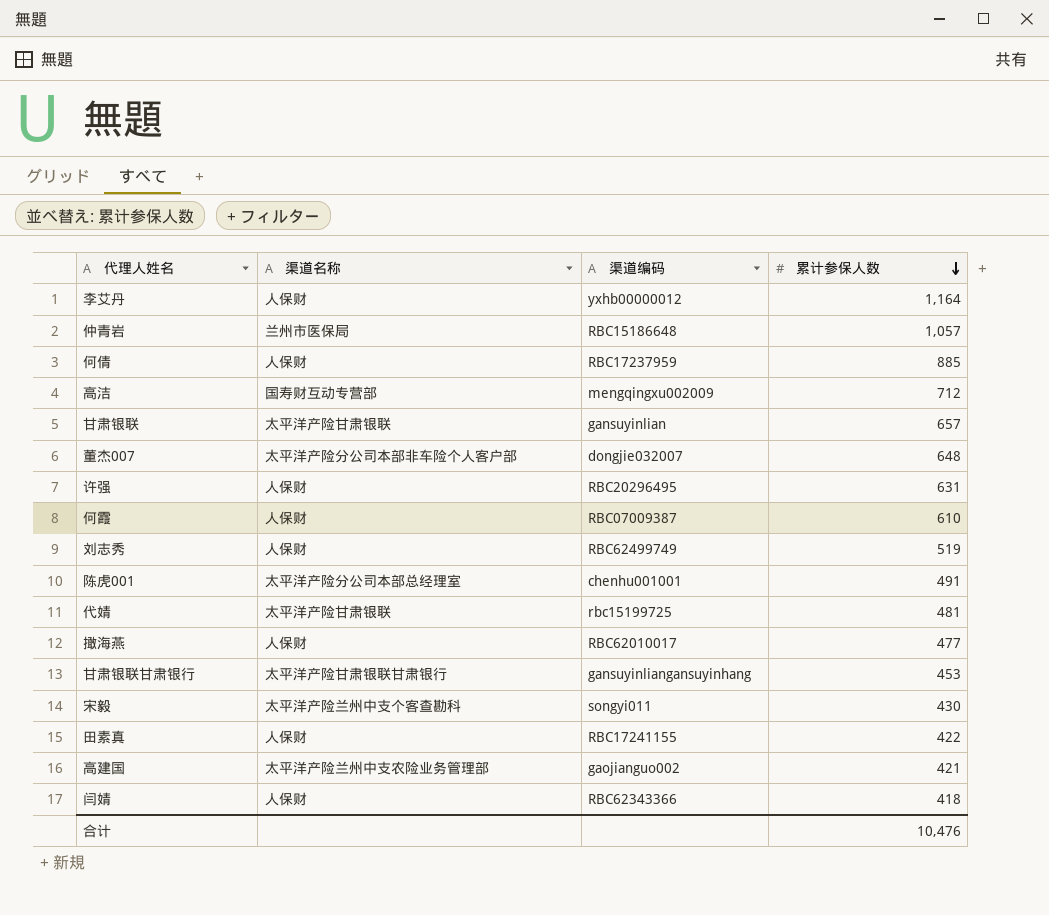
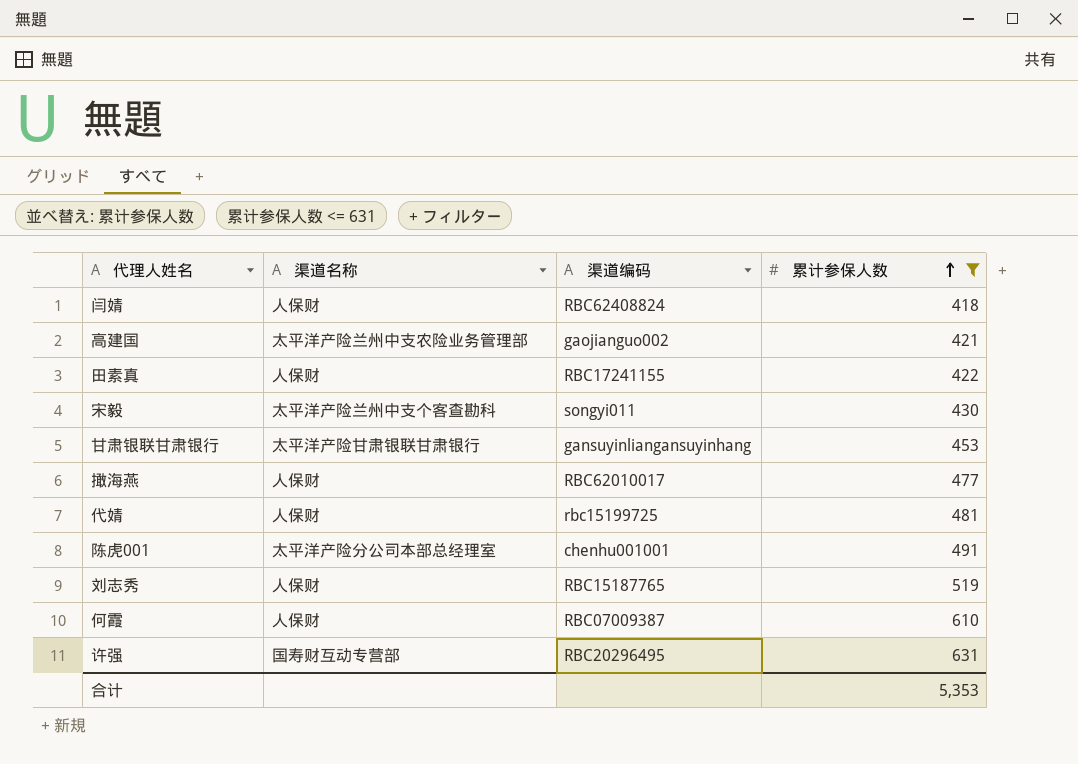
filter: none -> 累计参保人数 <= 631
row order: 累计参保人数 descending -> 累计参保人数 ascending
闫婧 | 渠道编码: RBC62343366 -> RBC62408824
代婧 | 渠道名称: 太平洋产险甘肃银联 -> 人保财
刘志秀 | 渠道编码: RBC62499749 -> RBC15187765
许强 | 渠道名称: 人保财 -> 国寿财互动专营部
合计 | 累计参保人数: 10,476 -> 5,353

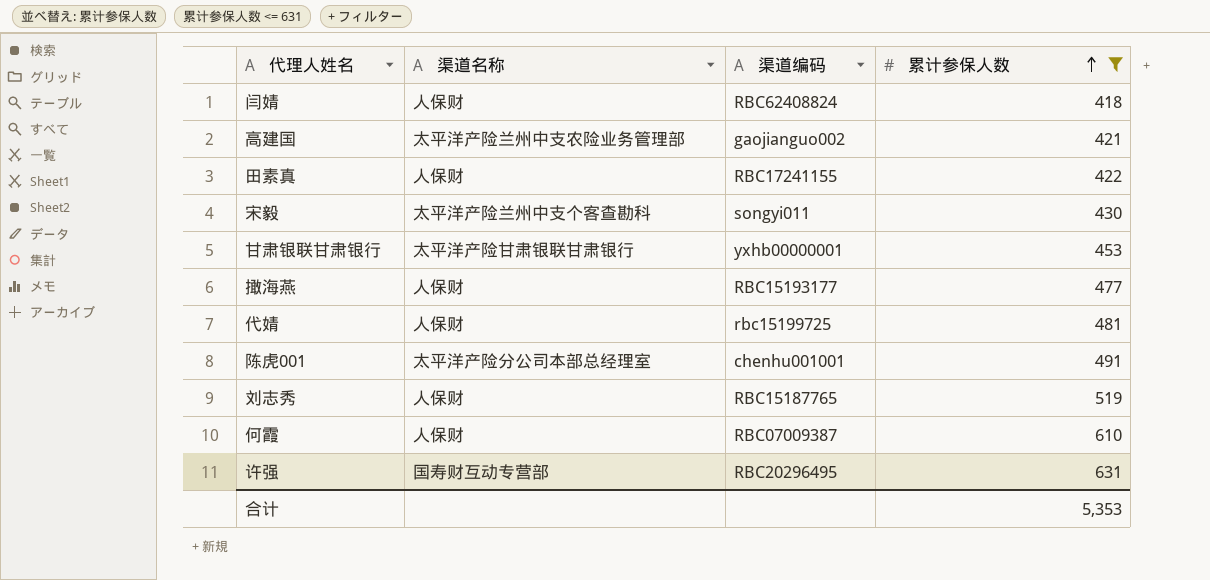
甘肃银联甘肃银行 | 渠道编码: gansuyinliangansuyinhang -> yxhb00000001
撖海燕 | 渠道编码: RBC62010017 -> RBC15193177

